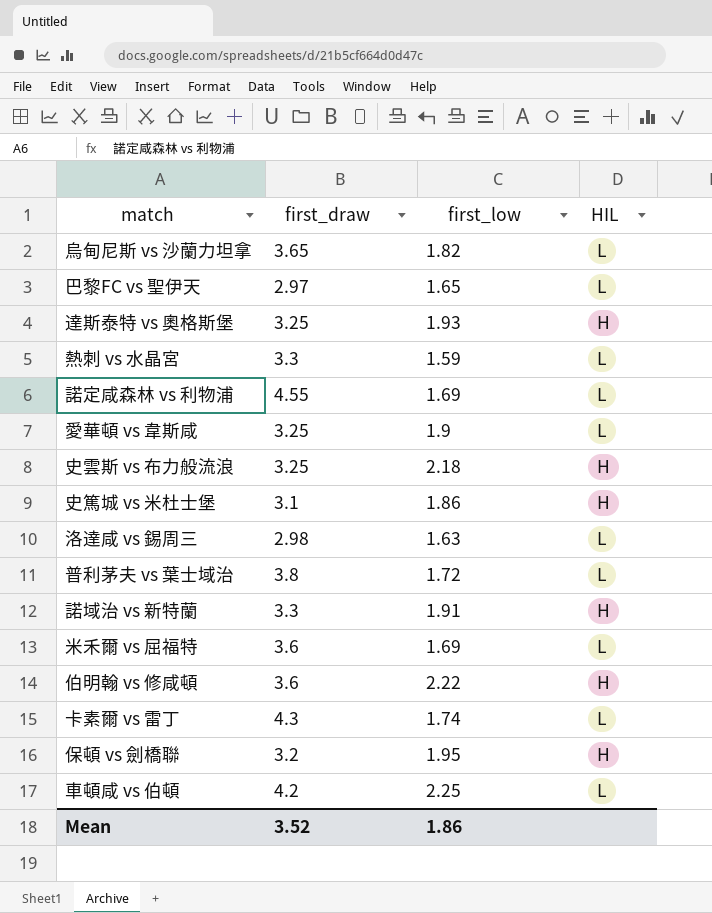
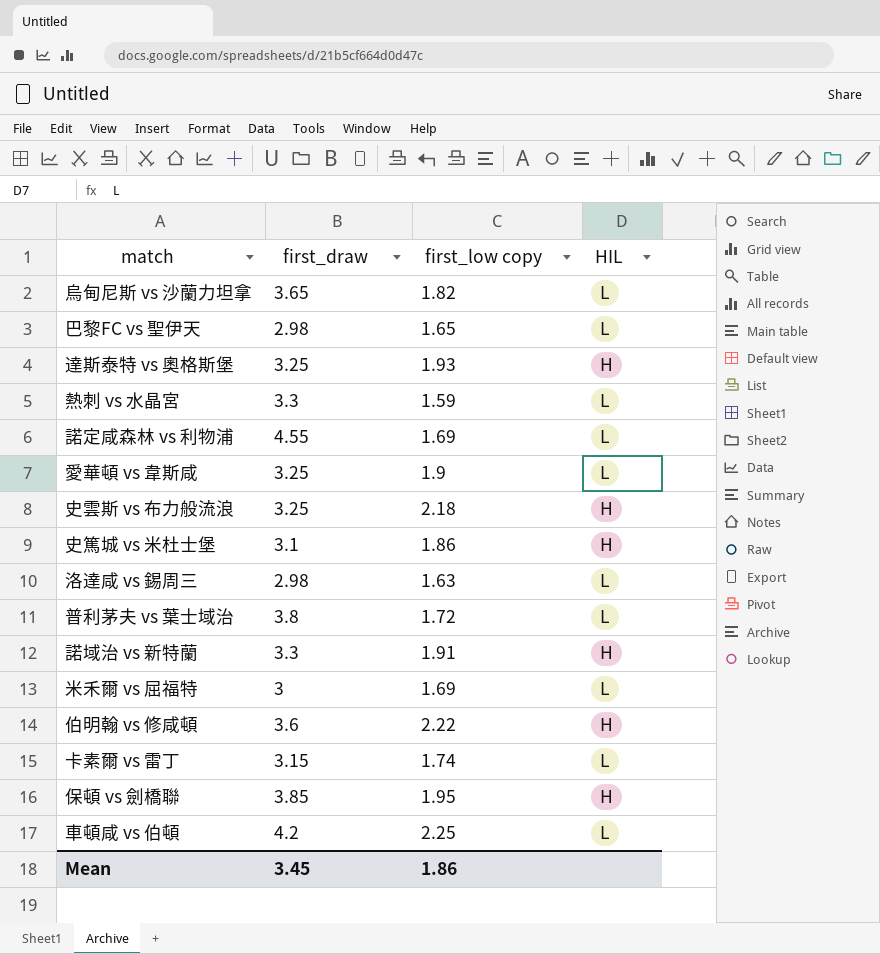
column name: first_low -> first_low copy
巴黎FC vs 聖伊天 | first_draw: 2.97 -> 2.98
米禾爾 vs 屈福特 | first_draw: 3.6 -> 3
卡素爾 vs 雷丁 | first_draw: 4.3 -> 3.15
保頓 vs 劍橋聯 | first_draw: 3.2 -> 3.85
Mean | first_draw: 3.52 -> 3.45

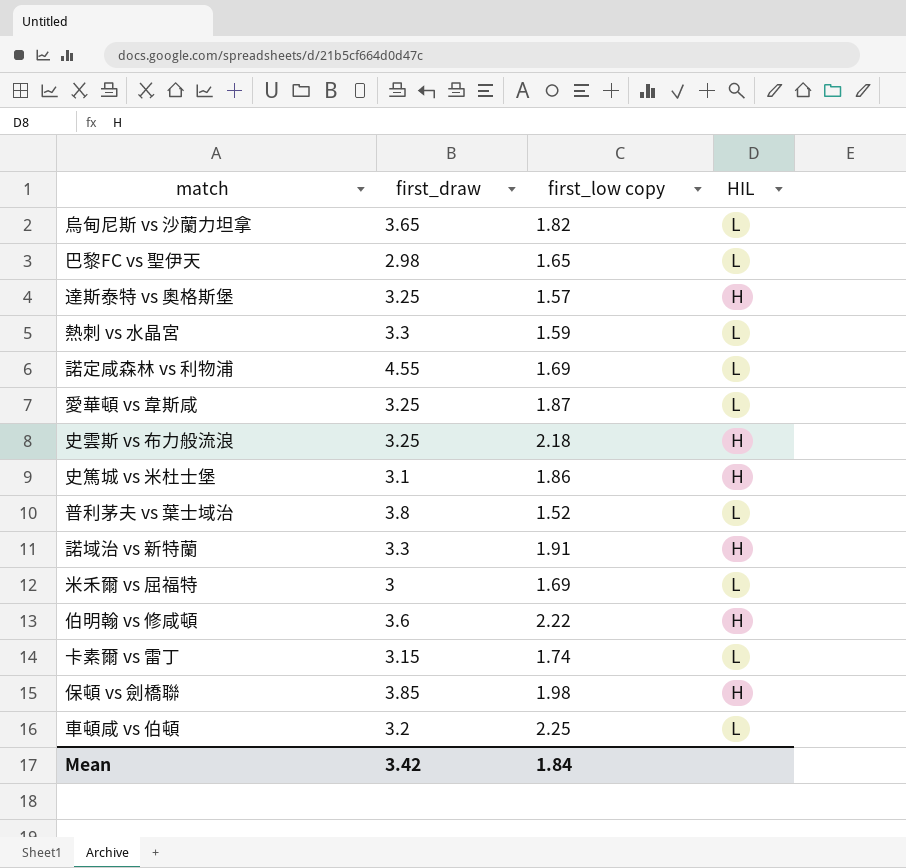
row 洛達咸 vs 錫周三: 2.98 | 1.63 | L -> none
達斯泰特 vs 奧格斯堡 | first_low copy: 1.93 -> 1.57
愛華頓 vs 韋斯咸 | first_low copy: 1.9 -> 1.87
普利茅夫 vs 葉士域治 | first_low copy: 1.72 -> 1.52
保頓 vs 劍橋聯 | first_low copy: 1.95 -> 1.98
車頓咸 vs 伯頓 | first_draw: 4.2 -> 3.2
Mean | first_draw: 3.45 -> 3.42
Mean | first_low copy: 1.86 -> 1.84

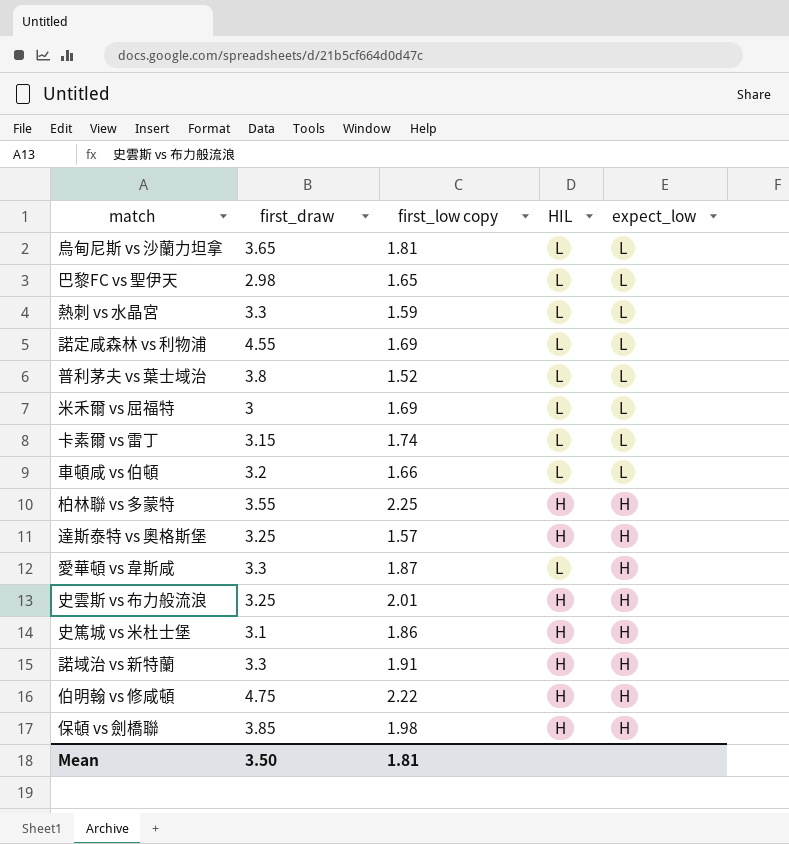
row order: none -> expect_low descending
column expect_low | position: none -> 5
烏甸尼斯 vs 沙蘭力坦拿 | first_low copy: 1.82 -> 1.81
車頓咸 vs 伯頓 | first_low copy: 2.25 -> 1.66
row 柏林聯 vs 多蒙特: none -> 3.55 | 2.25 | H | H
愛華頓 vs 韋斯咸 | first_draw: 3.25 -> 3.3
史雲斯 vs 布力般流浪 | first_low copy: 2.18 -> 2.01
伯明翰 vs 修咸頓 | first_draw: 3.6 -> 4.75
Mean | first_draw: 3.42 -> 3.50
Mean | first_low copy: 1.84 -> 1.81

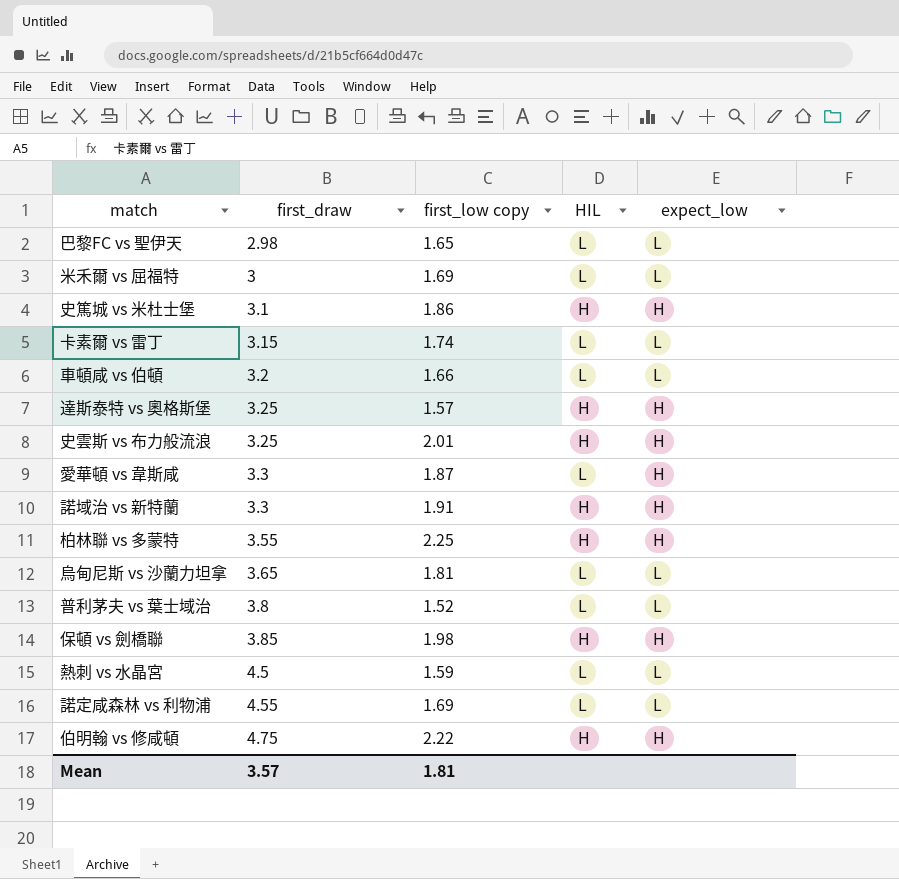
row order: expect_low descending -> first_draw ascending
熱刺 vs 水晶宮 | first_draw: 3.3 -> 4.5
Mean | first_draw: 3.50 -> 3.57

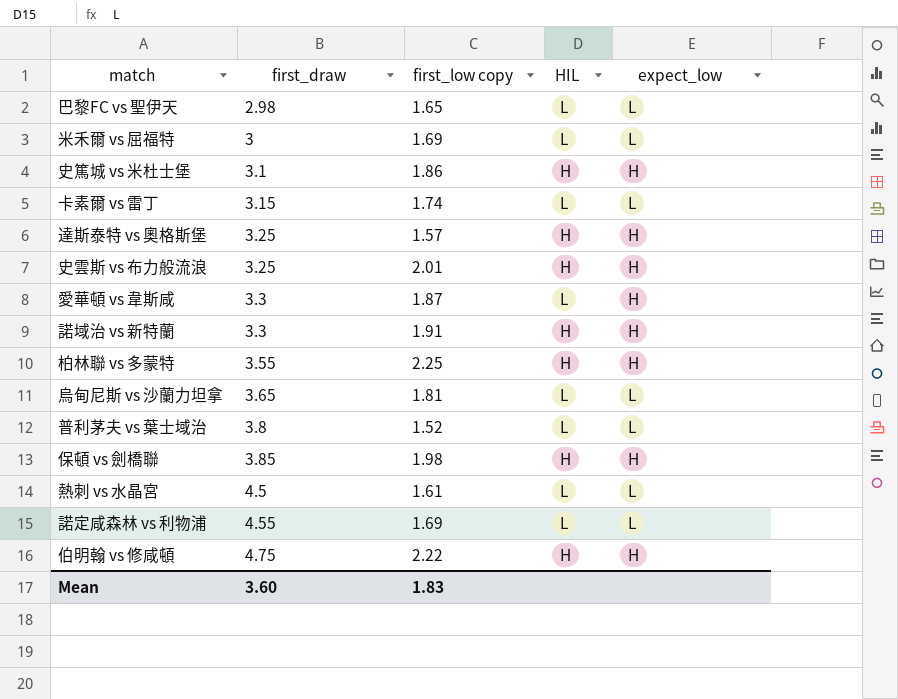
row 車頓咸 vs 伯頓: 3.2 | 1.66 | L | L -> none
熱刺 vs 水晶宮 | first_low copy: 1.59 -> 1.61
Mean | first_draw: 3.57 -> 3.60
Mean | first_low copy: 1.81 -> 1.83

